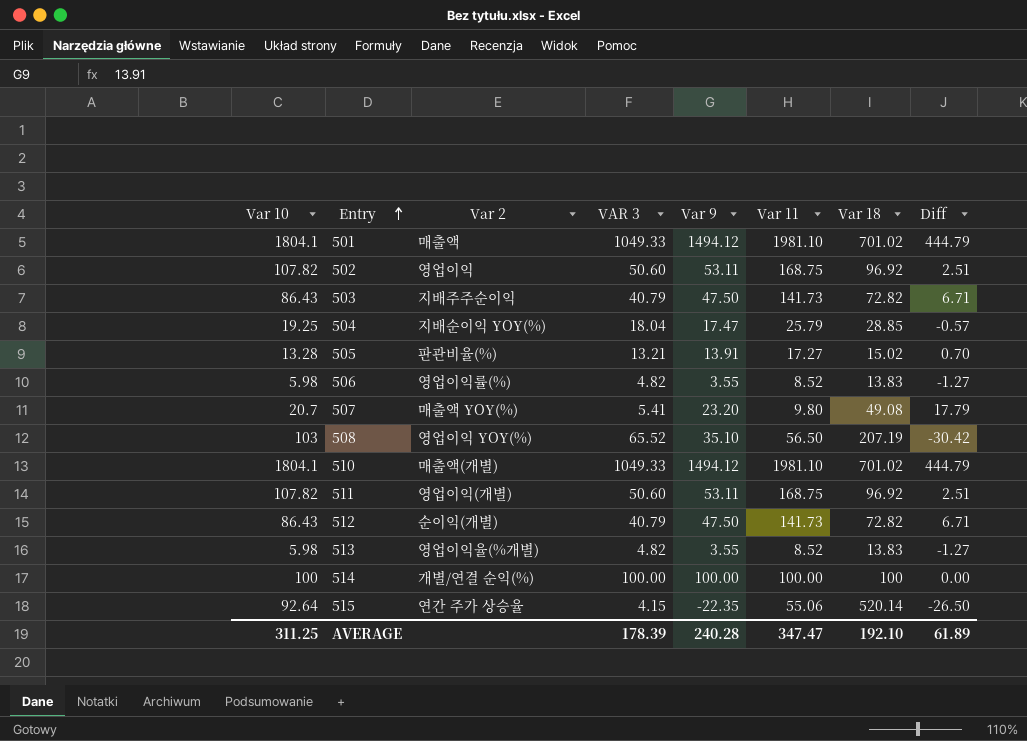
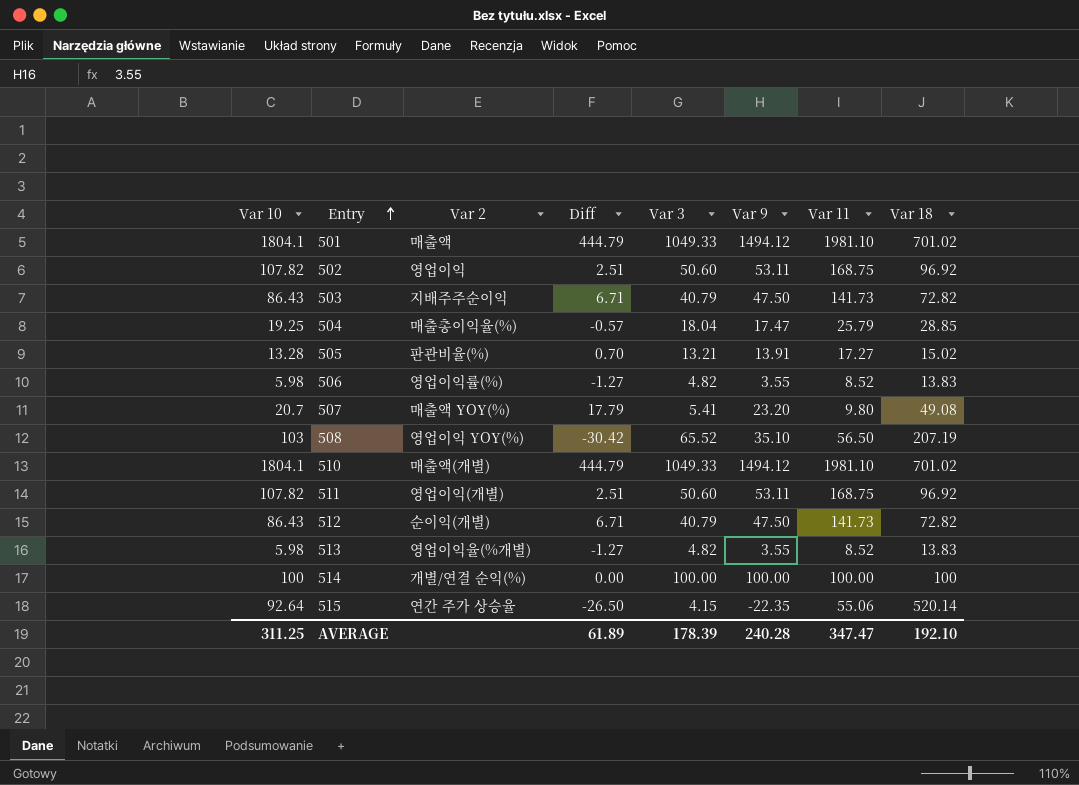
column Diff | position: 8 -> 4
column name: VAR 3 -> Var 3
504 | Var 2: 지배순이익 YOY(%) -> 매출총이익율(%)

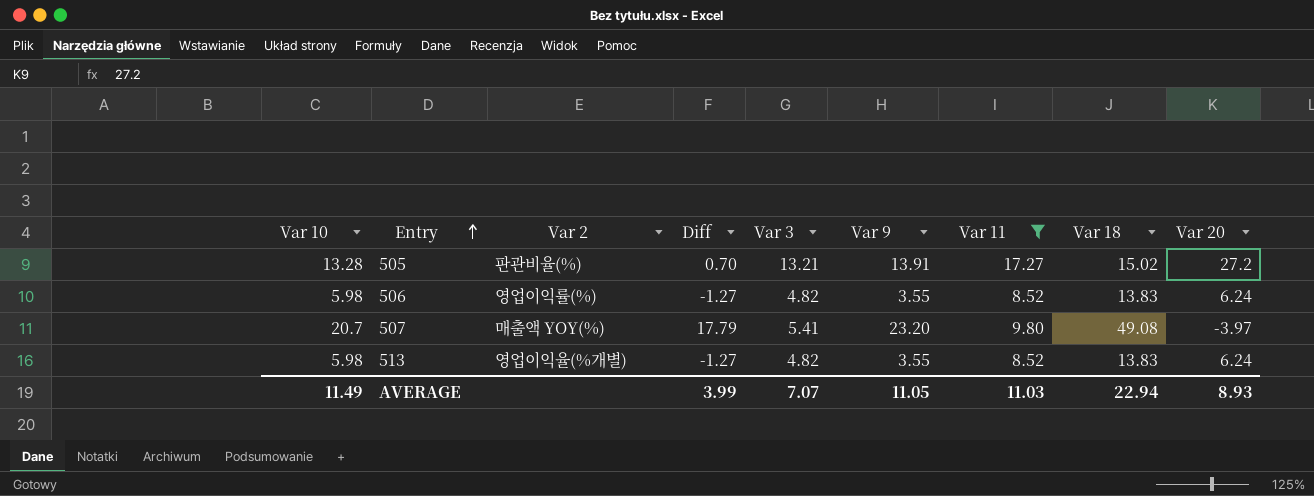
filter: none -> Var 11 <= 17.27
column Var 20 | position: none -> 9
AVERAGE | Var 10: 311.25 -> 11.49
AVERAGE | Diff: 61.89 -> 3.99
AVERAGE | Var 3: 178.39 -> 7.07
AVERAGE | Var 9: 240.28 -> 11.05
AVERAGE | Var 11: 347.47 -> 11.03
AVERAGE | Var 18: 192.10 -> 22.94

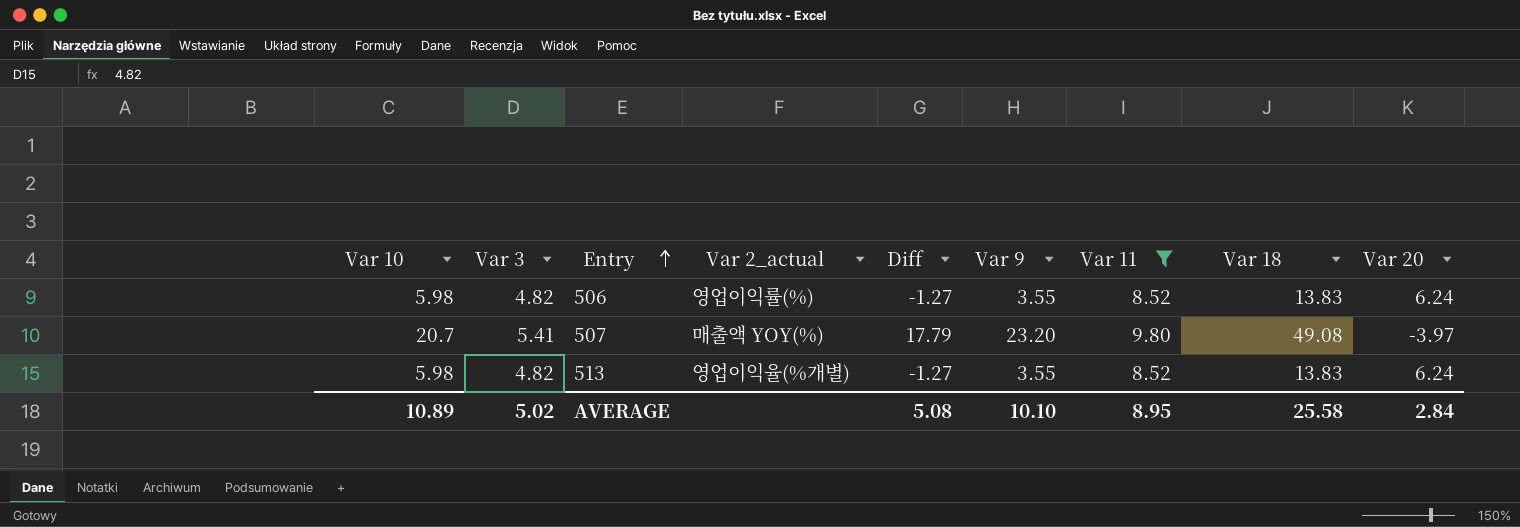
column Var 3 | position: 5 -> 2
column name: Var 2 -> Var 2_actual
row 505: 13.28 | 판관비율(%) | 0.70 | 13.21 | 13.91 | 17.27 | 15.02 | 27.2 -> none
AVERAGE | Var 10: 11.49 -> 10.89
AVERAGE | Var 3: 7.07 -> 5.02
AVERAGE | Diff: 3.99 -> 5.08
AVERAGE | Var 9: 11.05 -> 10.10
AVERAGE | Var 11: 11.03 -> 8.95
AVERAGE | Var 18: 22.94 -> 25.58
AVERAGE | Var 20: 8.93 -> 2.84

